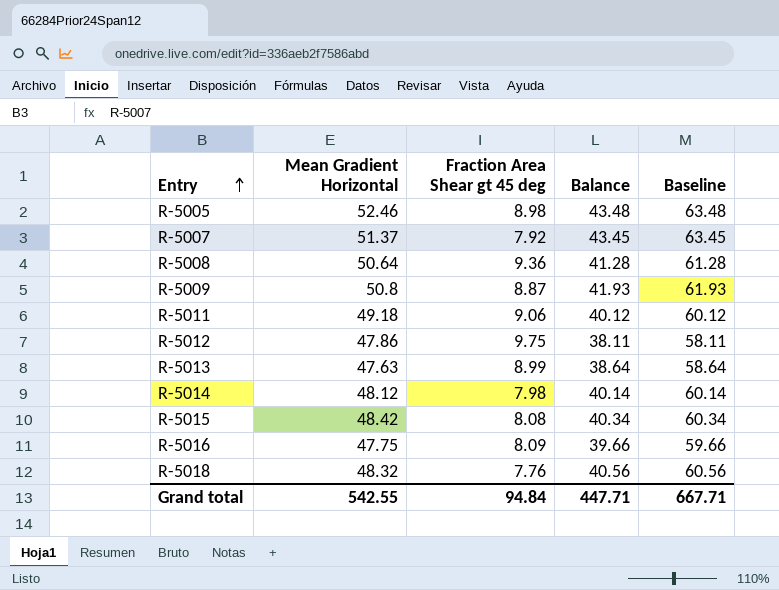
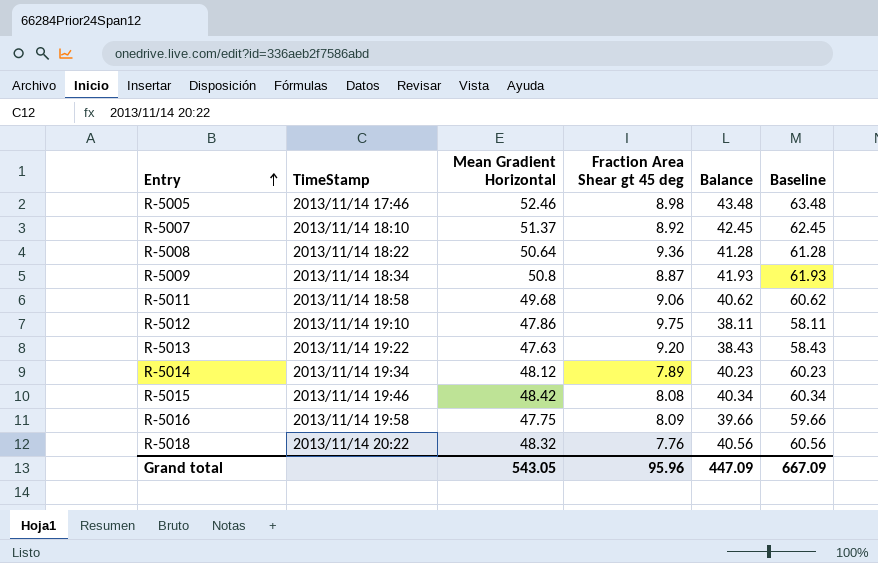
column TimeStamp | position: none -> 2
R-5007 | Fraction Area Shear gt 45 deg: 7.92 -> 8.92
R-5007 | Balance: 43.45 -> 42.45
R-5007 | Baseline: 63.45 -> 62.45
R-5011 | Mean Gradient Horizontal: 49.18 -> 49.68
R-5011 | Balance: 40.12 -> 40.62
R-5011 | Baseline: 60.12 -> 60.62
R-5013 | Fraction Area Shear gt 45 deg: 8.99 -> 9.20
R-5013 | Balance: 38.64 -> 38.43
R-5013 | Baseline: 58.64 -> 58.43
R-5014 | Fraction Area Shear gt 45 deg: 7.98 -> 7.89
R-5014 | Balance: 40.14 -> 40.23
R-5014 | Baseline: 60.14 -> 60.23
Grand total | Mean Gradient Horizontal: 542.55 -> 543.05
Grand total | Fraction Area Shear gt 45 deg: 94.84 -> 95.96
Grand total | Balance: 447.71 -> 447.09
Grand total | Baseline: 667.71 -> 667.09

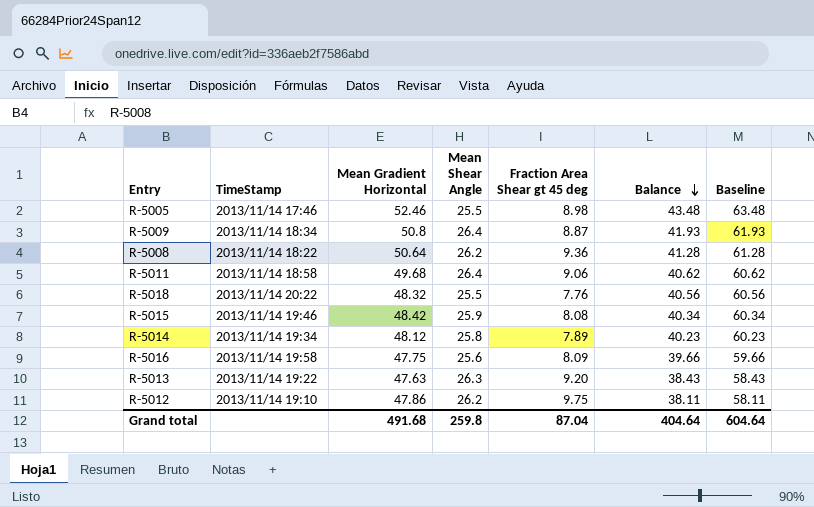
row order: Entry ascending -> Balance descending
column Mean Shear Angle | position: none -> 4
row R-5007: 2013/11/14 18:10 | 51.37 | 8.92 | 42.45 | 62.45 -> none
Grand total | Mean Gradient Horizontal: 543.05 -> 491.68
Grand total | Fraction Area Shear gt 45 deg: 95.96 -> 87.04
Grand total | Balance: 447.09 -> 404.64
Grand total | Baseline: 667.09 -> 604.64

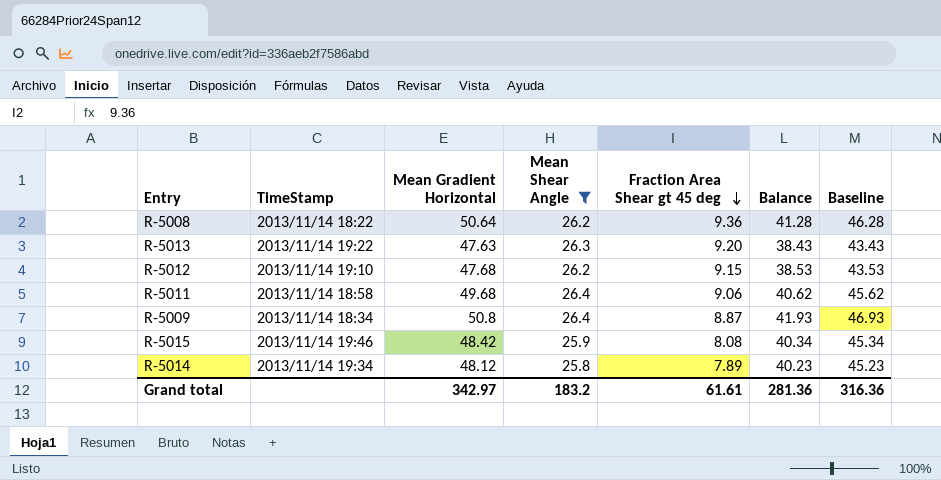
filter: none -> Mean Shear Angle >= 25.8
row order: Balance descending -> Fraction Area Shear gt 45 deg descending
column Baseline | formula: [Balance] + 20 -> [Balance] + 5
R-5012 | Mean Gradient Horizontal: 47.86 -> 47.68
R-5012 | Fraction Area Shear gt 45 deg: 9.75 -> 9.15
R-5012 | Balance: 38.11 -> 38.53
Grand total | Mean Gradient Horizontal: 491.68 -> 342.97
Grand total | Mean Shear Angle: 259.8 -> 183.2
Grand total | Fraction Area Shear gt 45 deg: 87.04 -> 61.61
Grand total | Balance: 404.64 -> 281.36
Grand total | Baseline: 604.64 -> 316.36

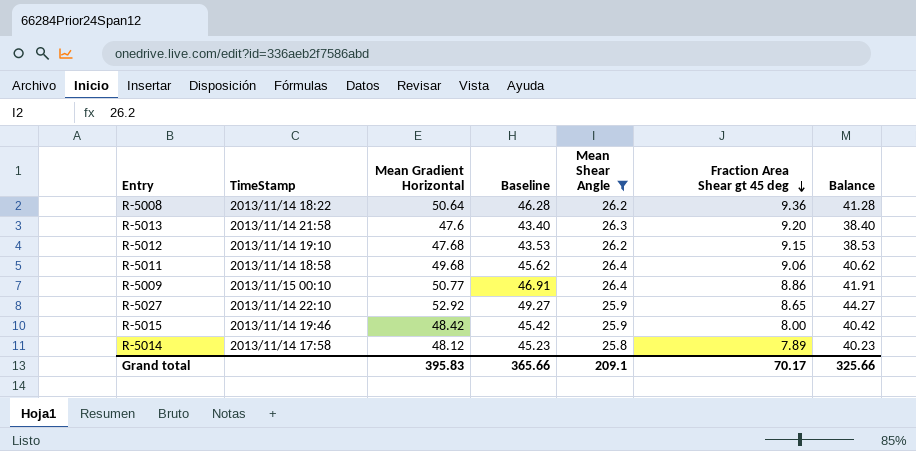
column Baseline | position: 7 -> 4
R-5013 | TimeStamp: 2013/11/14 19:22 -> 2013/11/14 21:58
R-5013 | Mean Gradient Horizontal: 47.63 -> 47.6
R-5013 | Baseline: 43.43 -> 43.40
R-5013 | Balance: 38.43 -> 38.40
R-5009 | TimeStamp: 2013/11/14 18:34 -> 2013/11/15 00:10
R-5009 | Mean Gradient Horizontal: 50.8 -> 50.77
R-5009 | Baseline: 46.93 -> 46.91
R-5009 | Fraction Area Shear gt 45 deg: 8.87 -> 8.86
R-5009 | Balance: 41.93 -> 41.91
row R-5027: none -> 2013/11/14 22:10 | 52.92 | 49.27 | 25.9 | 8.65 | 44.27
R-5015 | Baseline: 45.34 -> 45.42
R-5015 | Fraction Area Shear gt 45 deg: 8.08 -> 8.00
R-5015 | Balance: 40.34 -> 40.42
R-5014 | TimeStamp: 2013/11/14 19:34 -> 2013/11/14 17:58
Grand total | Mean Gradient Horizontal: 342.97 -> 395.83
Grand total | Baseline: 316.36 -> 365.66
Grand total | Mean Shear Angle: 183.2 -> 209.1
Grand total | Fraction Area Shear gt 45 deg: 61.61 -> 70.17
Grand total | Balance: 281.36 -> 325.66

